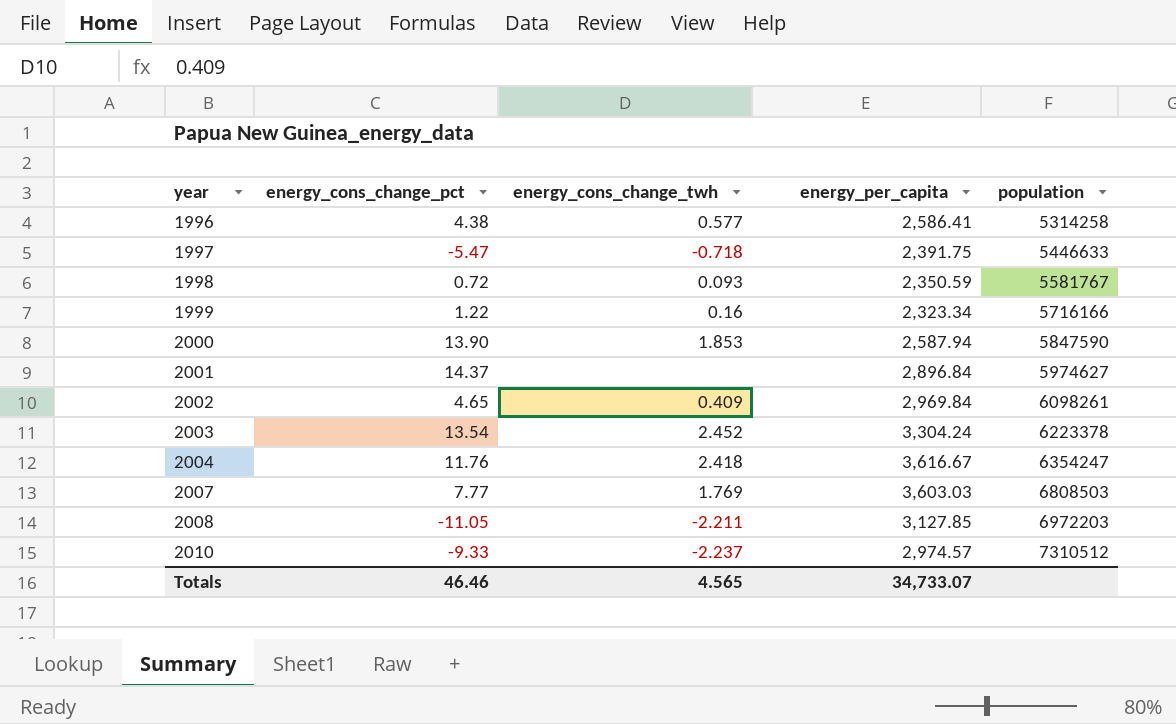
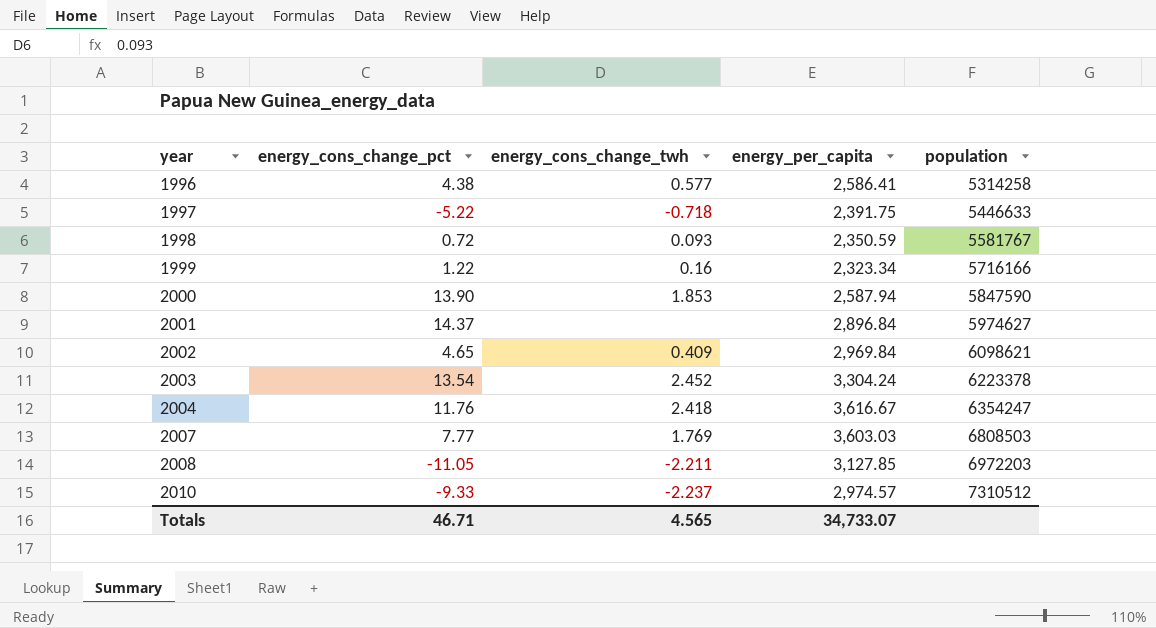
1997 | energy_cons_change_pct: -5.47 -> -5.22
2002 | population: 6098261 -> 6098621
Totals | energy_cons_change_pct: 46.46 -> 46.71

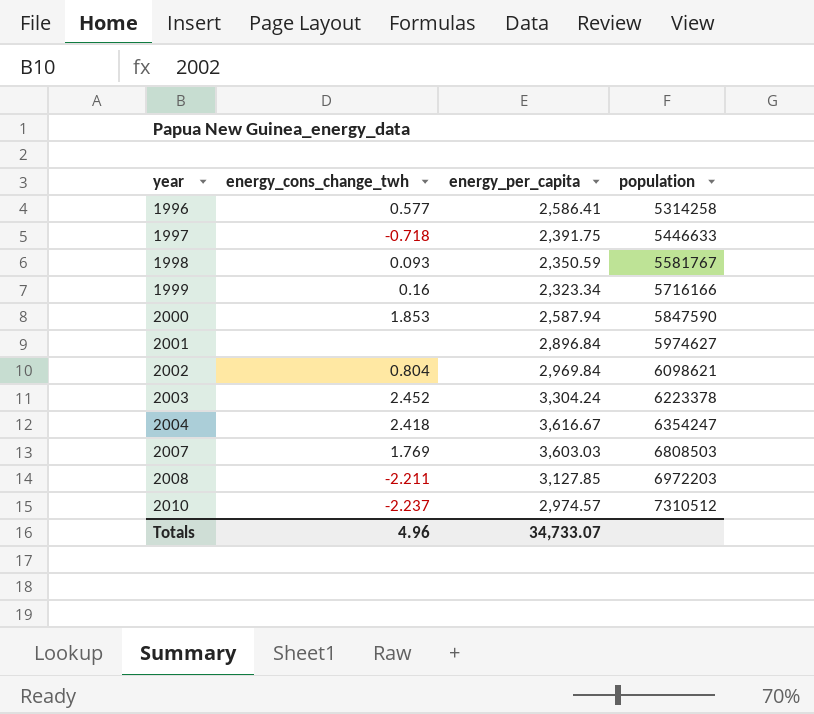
column energy_cons_change_pct | position: 2 -> none
2002 | energy_cons_change_twh: 0.409 -> 0.804
Totals | energy_cons_change_twh: 4.565 -> 4.96

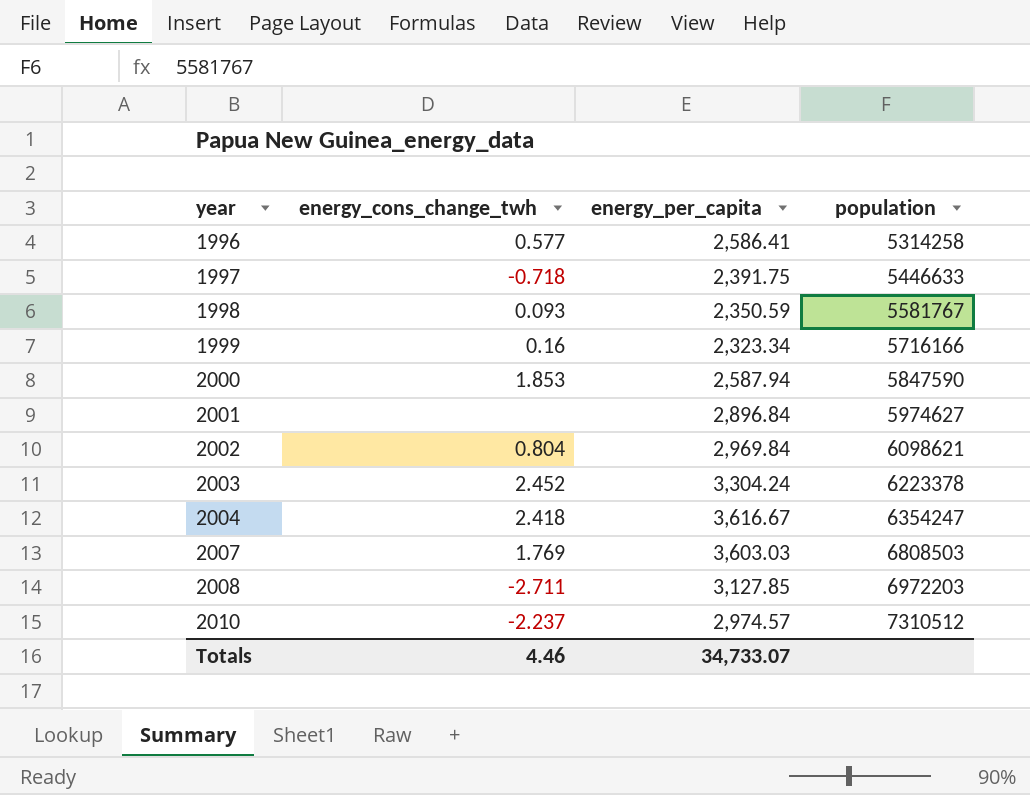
2008 | energy_cons_change_twh: -2.211 -> -2.711
Totals | energy_cons_change_twh: 4.96 -> 4.46

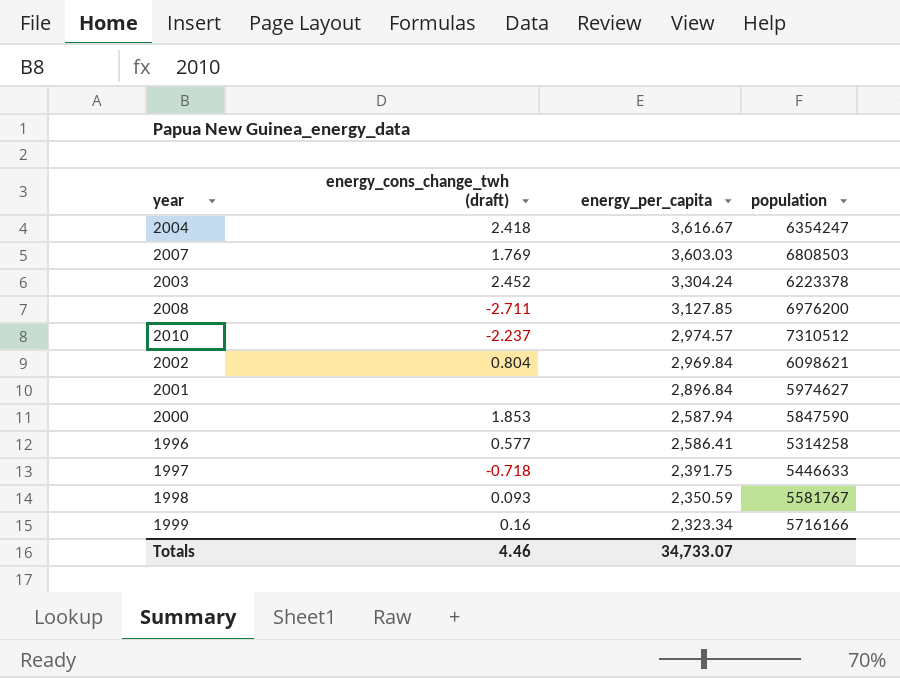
row order: year ascending -> energy_per_capita descending
column name: energy_cons_change_twh -> energy_cons_change_twh (draft)
2008 | population: 6972203 -> 6976200

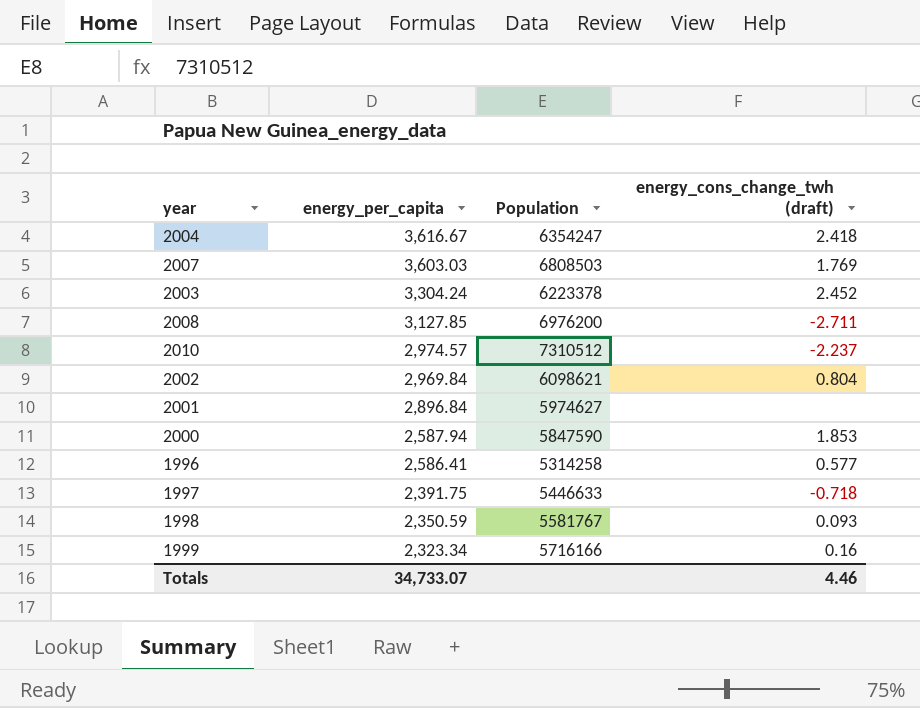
column name: population -> Population
column energy_cons_change_twh (draft) | position: 2 -> 4

